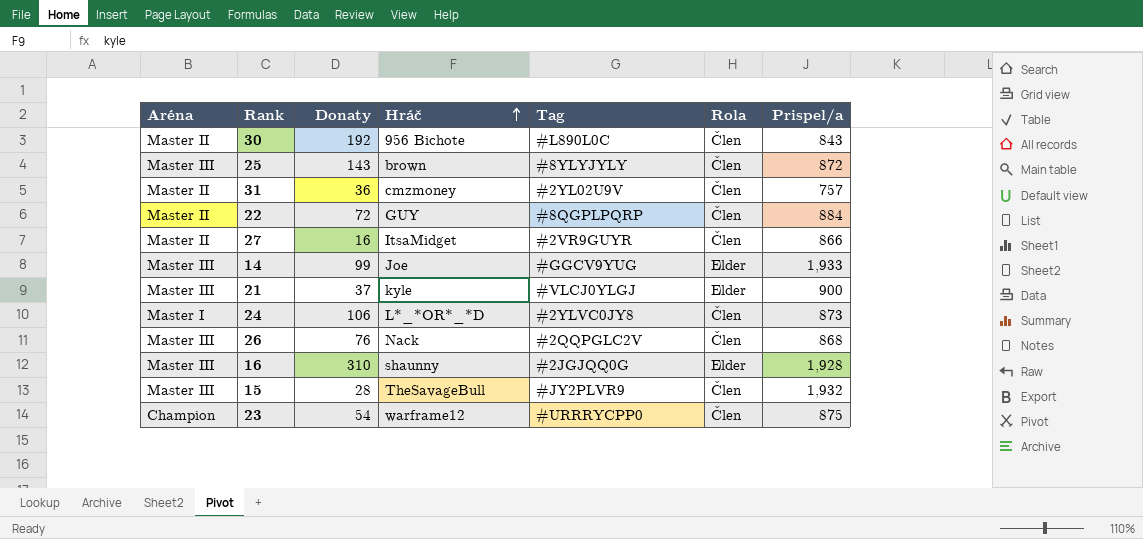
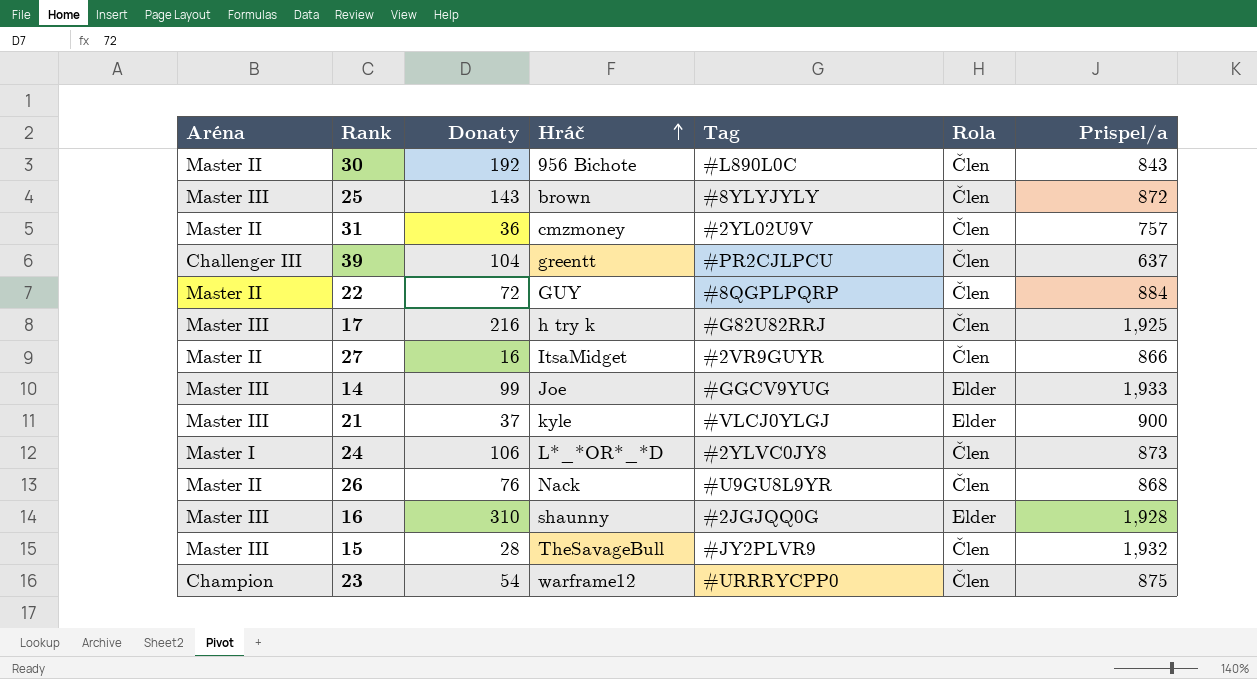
row 39: none -> Challenger III | 104 | greentt | #PR2CJLPCU | Člen | 637
row 17: none -> Master III | 216 | h try k | #G82U82RRJ | Člen | 1,925
26 | Aréna: Master III -> Master II
26 | Tag: #2QQPGLC2V -> #U9GU8L9YR

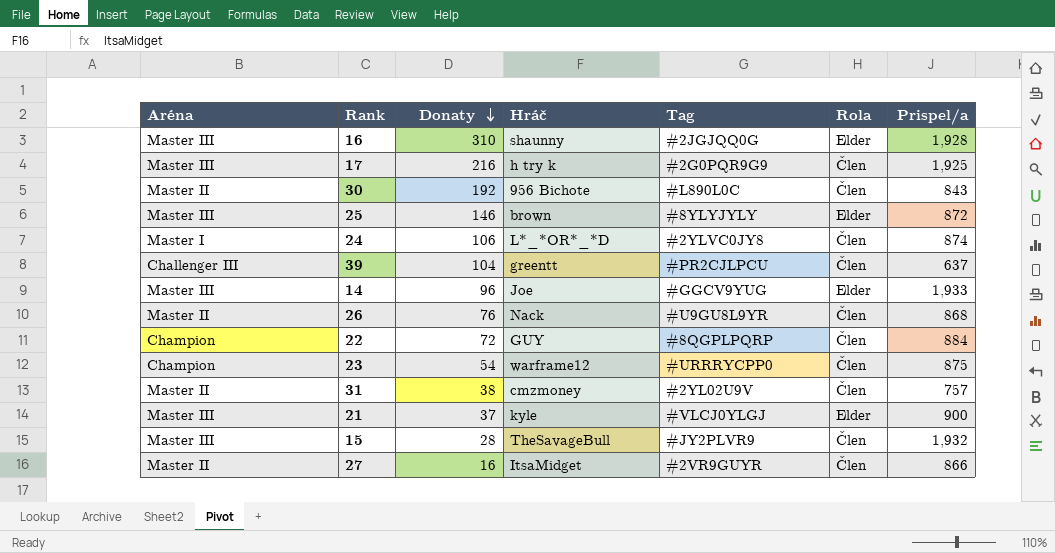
row order: Hráč ascending -> Donaty descending
17 | Tag: #G82U82RRJ -> #2G0PQR9G9
25 | Donaty: 143 -> 146
25 | Rola: Člen -> Elder
24 | Prispel/a: 873 -> 874
14 | Donaty: 99 -> 96
22 | Aréna: Master II -> Champion
31 | Donaty: 36 -> 38

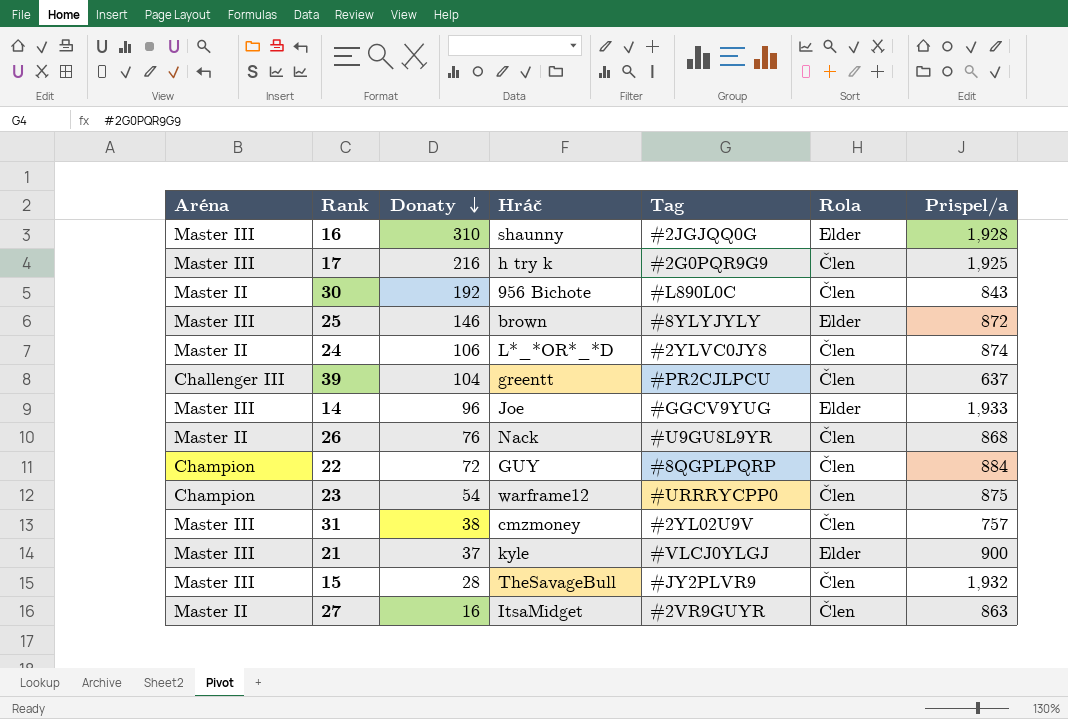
24 | Aréna: Master I -> Master II
31 | Aréna: Master II -> Master III
27 | Prispel/a: 866 -> 863

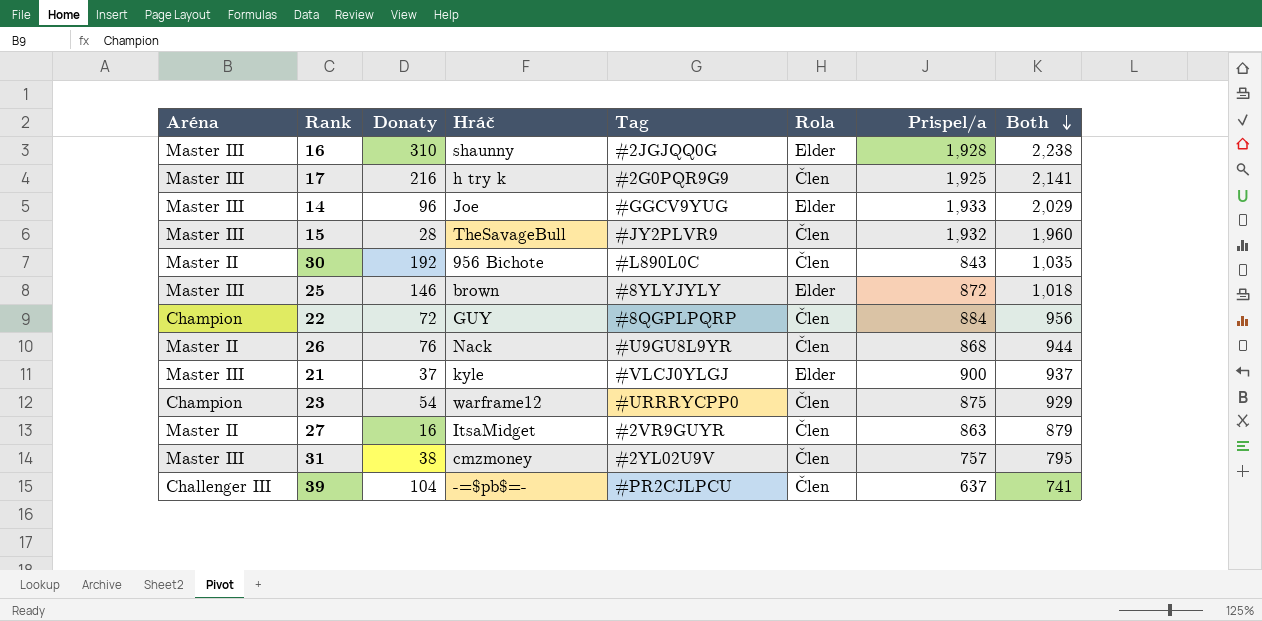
row order: Donaty descending -> Both descending
column Both | formula: none -> [Donaty] + [Prispel/a]
row 24: Master II | 106 | L*_*OR*_*D | #2YLVC0JY8 | Člen | 874 -> none
39 | Hráč: greentt -> -=$pb$=-

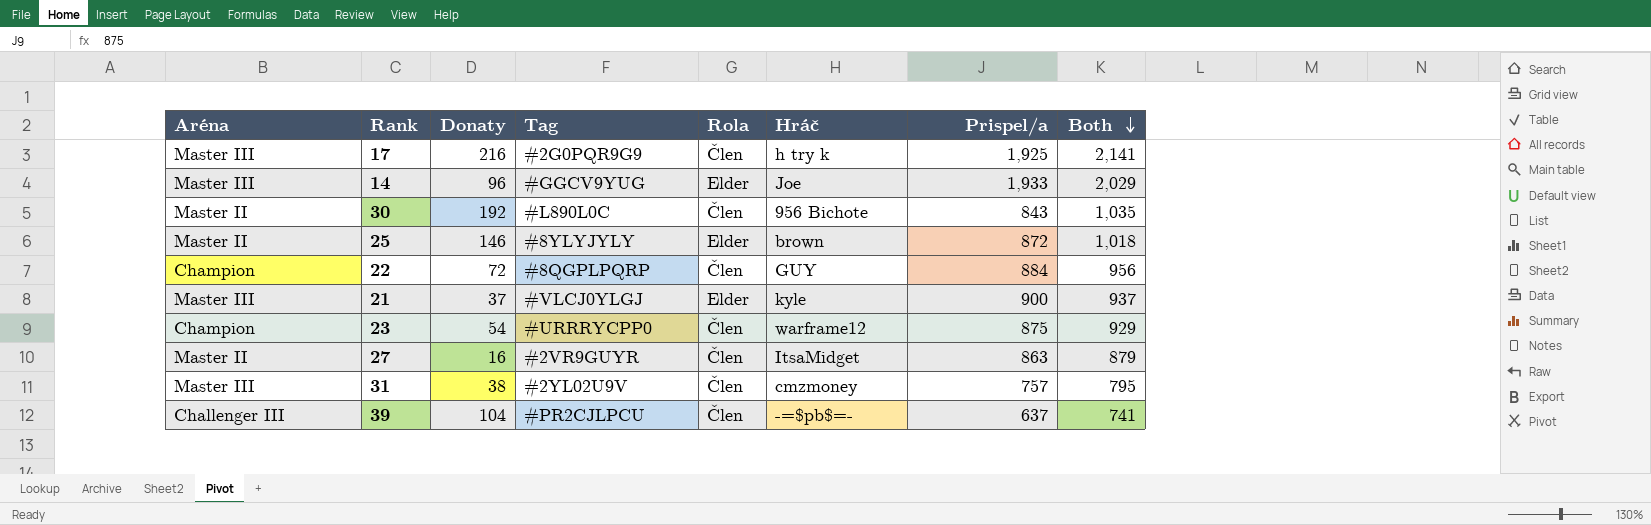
column Hráč | position: 4 -> 6
row 16: Master III | 310 | shaunny | #2JGJQQ0G | Elder | 1,928 | 2,238 -> none
row 15: Master III | 28 | TheSavageBull | #JY2PLVR9 | Člen | 1,932 | 1,960 -> none
row 26: Master II | 76 | Nack | #U9GU8L9YR | Člen | 868 | 944 -> none
25 | Aréna: Master III -> Master II

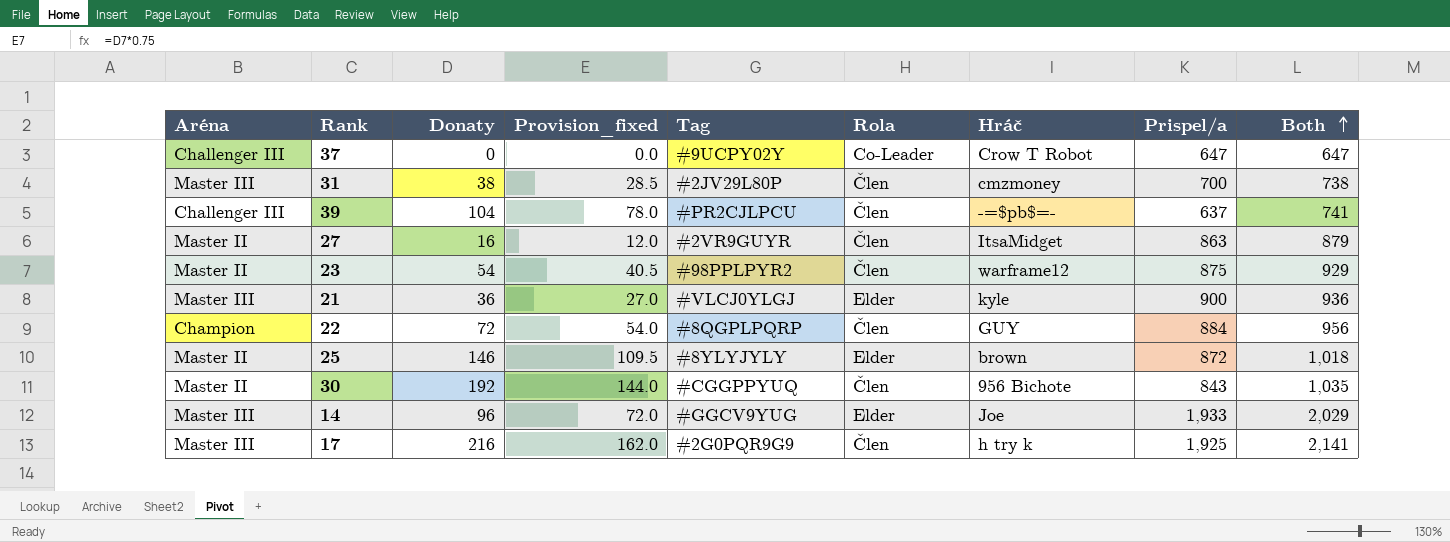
row order: Both descending -> Both ascending
column Provision_fixed | formula: none -> [Donaty] * 0.75
row 37: none -> Challenger III | 0 | 0.0 | #9UCPY02Y | Co-Leader | Crow T Robot | 647 | 647
31 | Tag: #2YL02U9V -> #2JV29L80P
31 | Prispel/a: 757 -> 700
31 | Both: 795 -> 738
23 | Aréna: Champion -> Master II
23 | Tag: #URRRYCPP0 -> #98PPLPYR2
21 | Donaty: 37 -> 36
21 | Both: 937 -> 936
30 | Tag: #L890L0C -> #CGGPPYUQ

